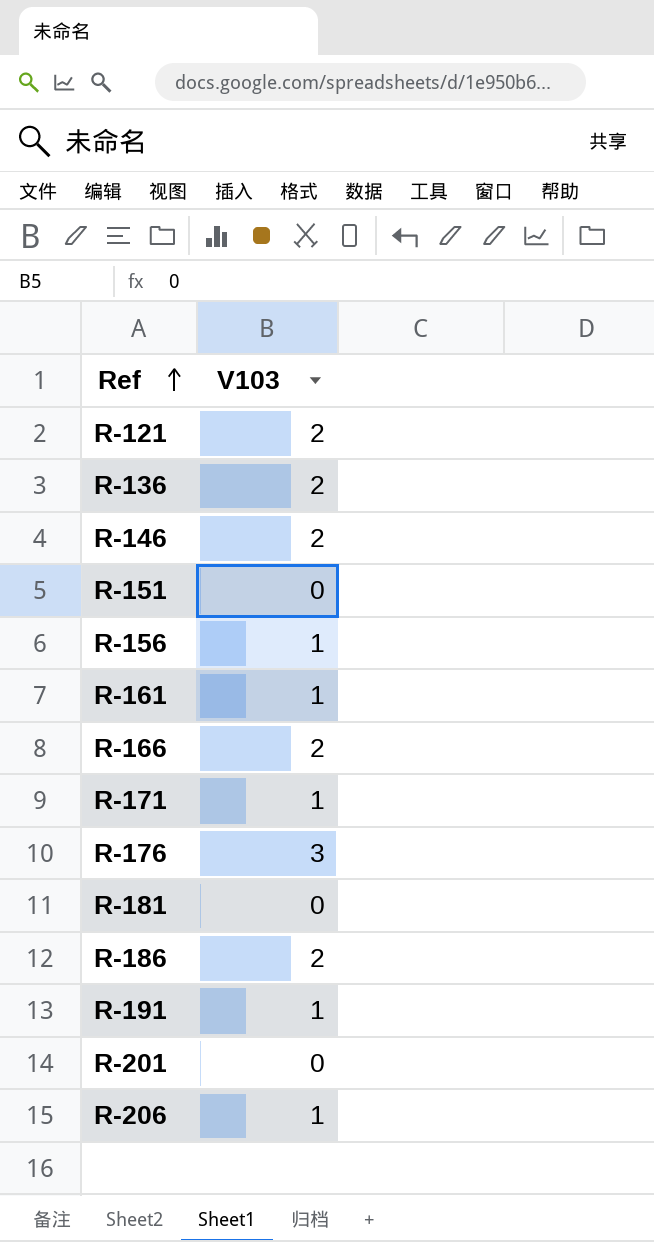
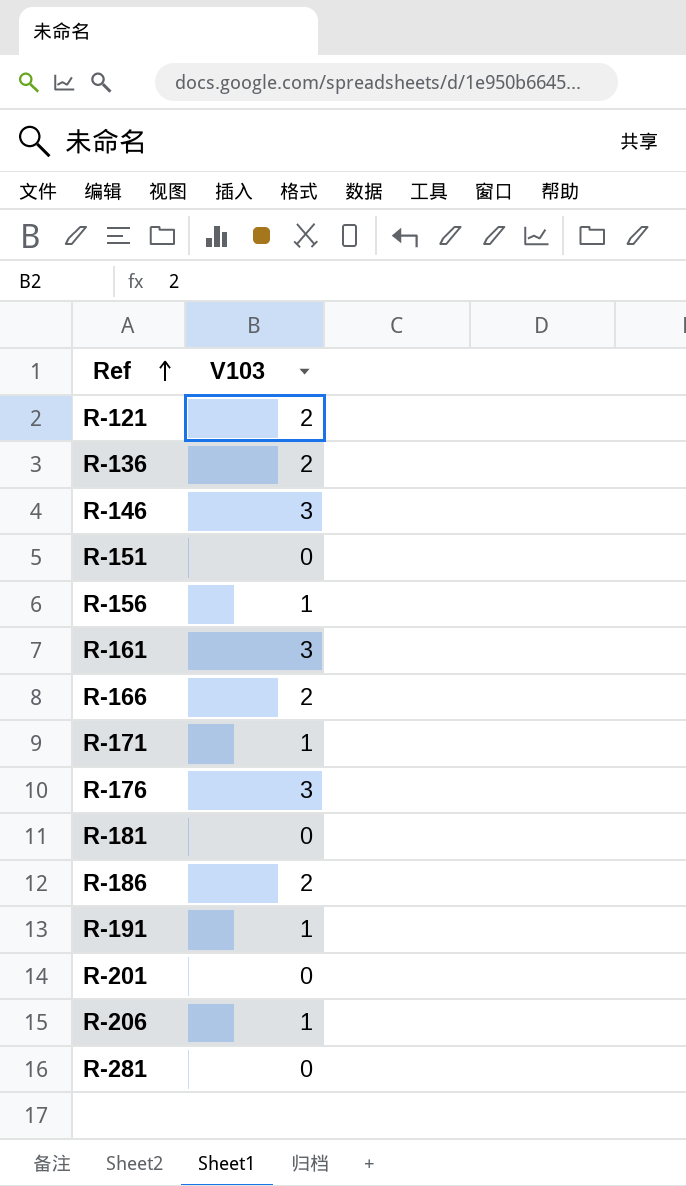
R-146 | V103: 2 -> 3
R-161 | V103: 1 -> 3
row R-281: none -> 0

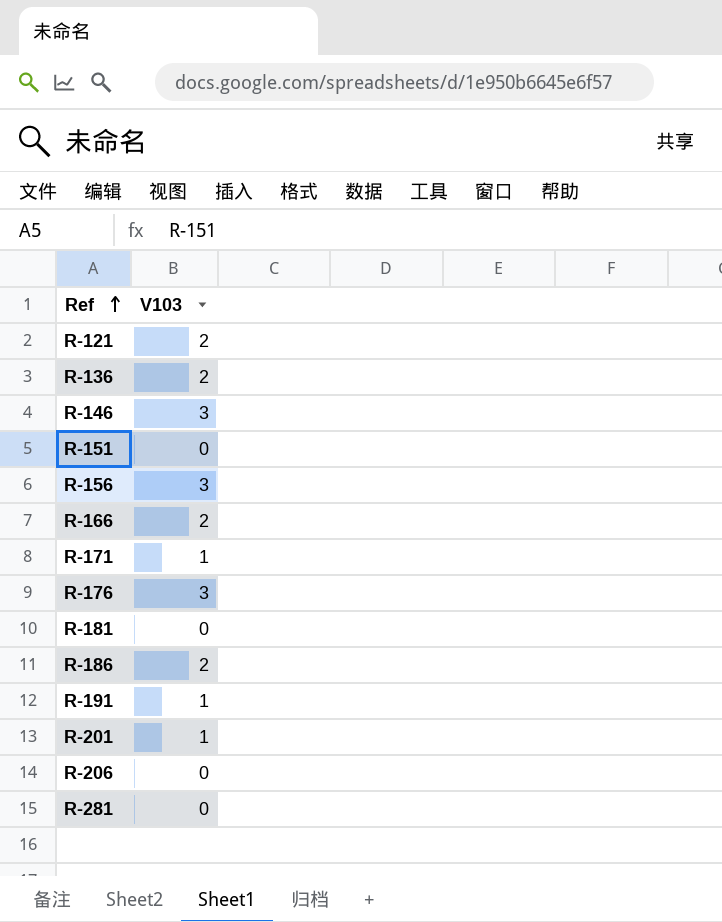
row R-161: 3 -> none
R-156 | V103: 1 -> 3
R-201 | V103: 0 -> 1
R-206 | V103: 1 -> 0

